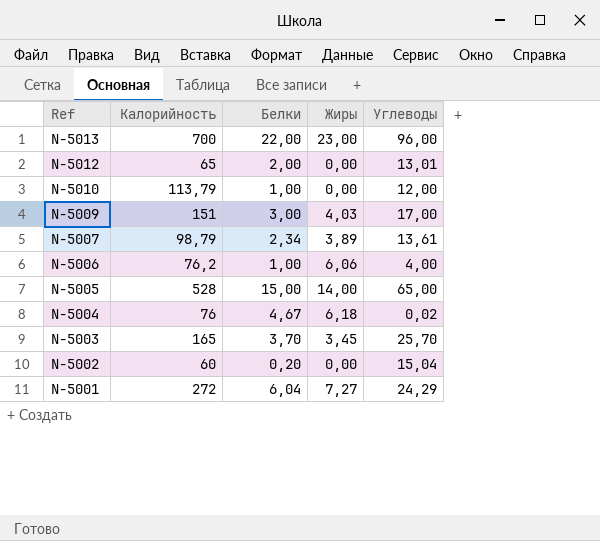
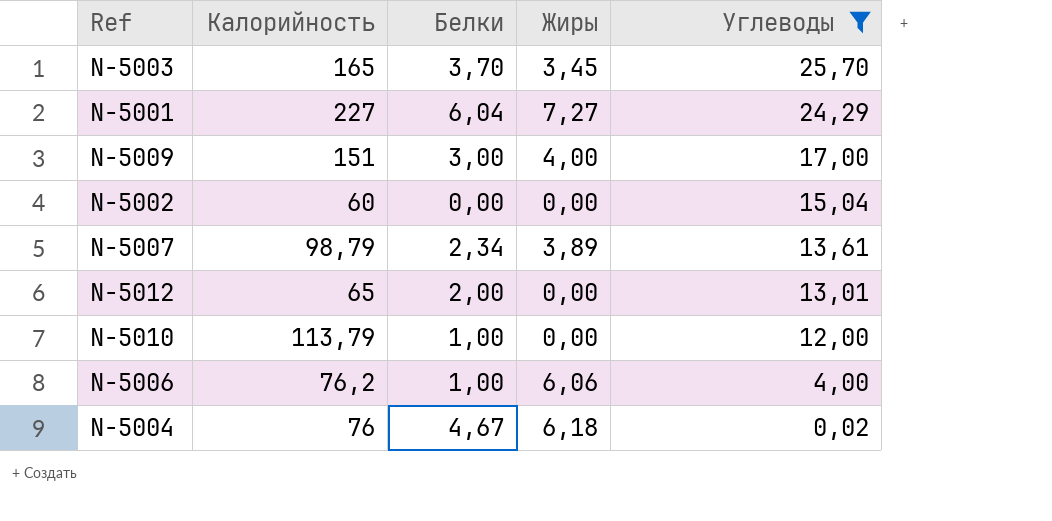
filter: none -> Углеводы <= 25,70
row order: Ref descending -> Углеводы descending
N-5001 | Калорийность: 272 -> 227
N-5009 | Жиры: 4,03 -> 4,00
N-5002 | Белки: 0,20 -> 0,00

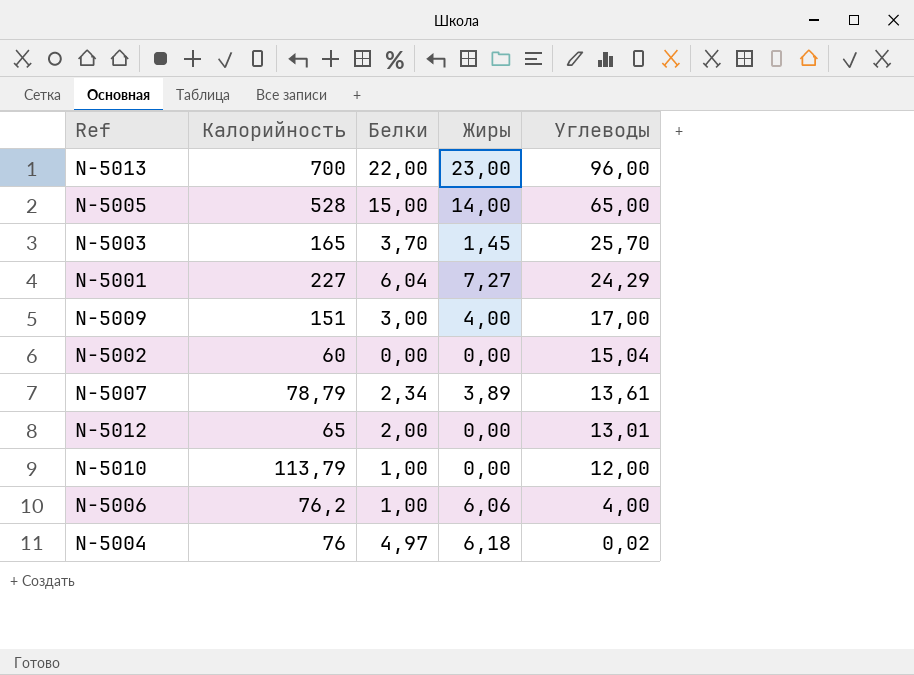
filter: Углеводы <= 25,70 -> none
N-5003 | Жиры: 3,45 -> 1,45
N-5007 | Калорийность: 98,79 -> 78,79
N-5004 | Белки: 4,67 -> 4,97

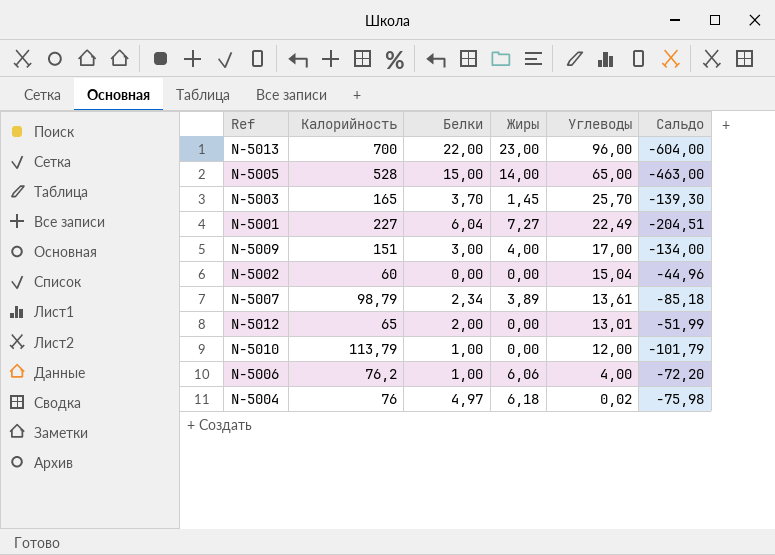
column Сальдо | formula: none -> [Углеводы] - [Калорийность]
N-5001 | Углеводы: 24,29 -> 22,49
N-5007 | Калорийность: 78,79 -> 98,79

